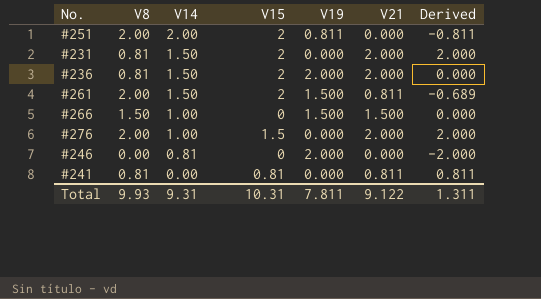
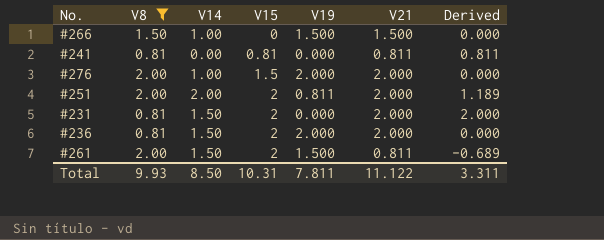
filter: none -> V8 != 0.00
row order: V14 descending -> V15 ascending
#276 | V19: 0.000 -> 2.000
#276 | Derived: 2.000 -> 0.000
#251 | V21: 0.000 -> 2.000
#251 | Derived: -0.811 -> 1.189
Total | V14: 9.31 -> 8.50
Total | V21: 9.122 -> 11.122
Total | Derived: 1.311 -> 3.311

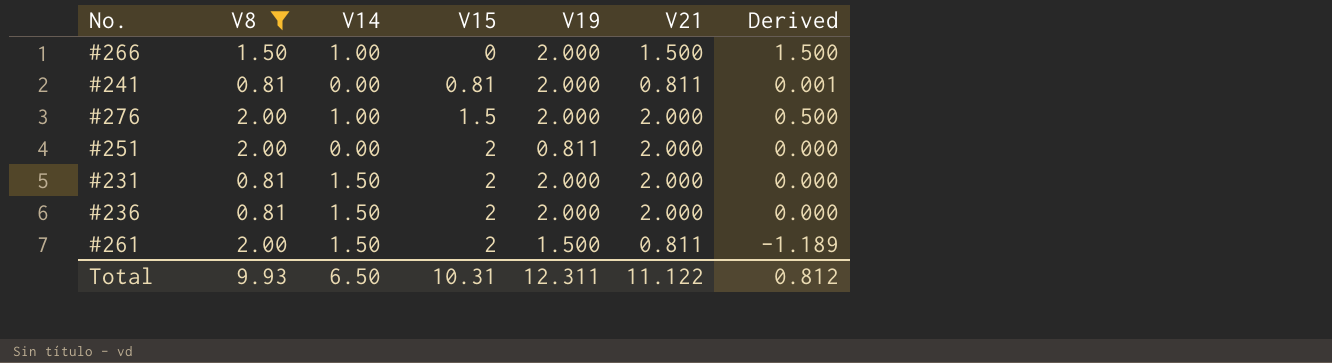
column Derived | formula: [V21] - [V19] -> [V21] - [V15]
#266 | V19: 1.500 -> 2.000
#241 | V19: 0.000 -> 2.000
#251 | V14: 2.00 -> 0.00
#231 | V19: 0.000 -> 2.000
Total | V14: 8.50 -> 6.50
Total | V19: 7.811 -> 12.311
Total | Derived: 3.311 -> 0.812

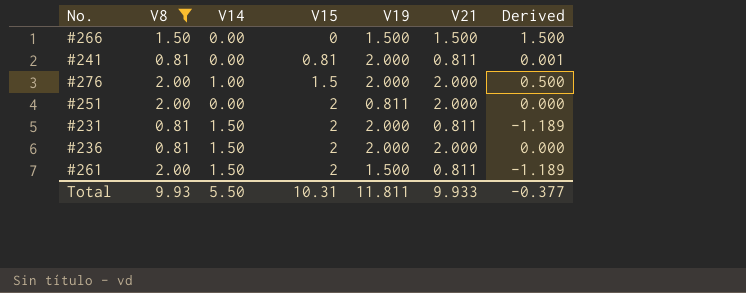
#266 | V14: 1.00 -> 0.00
#266 | V19: 2.000 -> 1.500
#231 | V21: 2.000 -> 0.811
#231 | Derived: 0.000 -> -1.189
Total | V14: 6.50 -> 5.50
Total | V19: 12.311 -> 11.811
Total | V21: 11.122 -> 9.933
Total | Derived: 0.812 -> -0.377

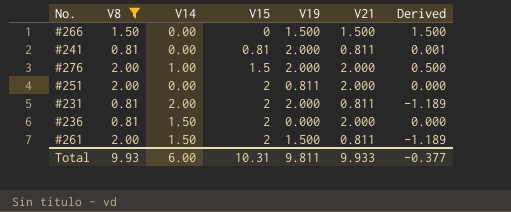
#231 | V14: 1.50 -> 2.00
#236 | V19: 2.000 -> 0.000
Total | V14: 5.50 -> 6.00
Total | V19: 11.811 -> 9.811

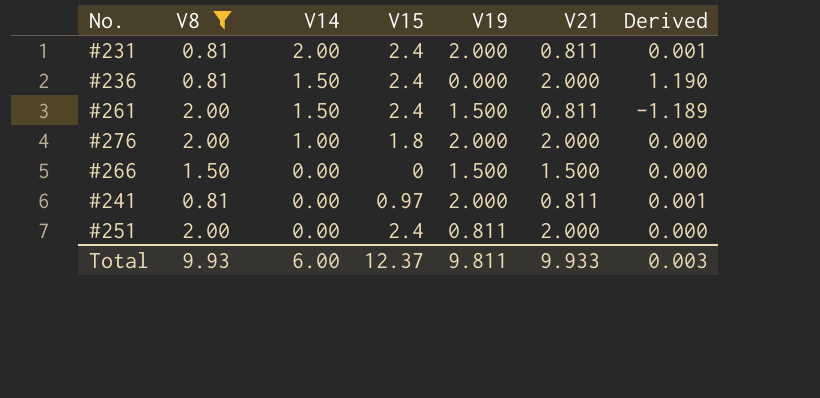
row order: V15 ascending -> V14 descending
column Derived | formula: [V21] - [V15] -> [V21] - [V8]
#231 | V15: 2 -> 2.4
#236 | V15: 2 -> 2.4
#261 | V15: 2 -> 2.4
#276 | V15: 1.5 -> 1.8
#241 | V15: 0.81 -> 0.97
#251 | V15: 2 -> 2.4
Total | V15: 10.31 -> 12.37
Total | Derived: -0.377 -> 0.003

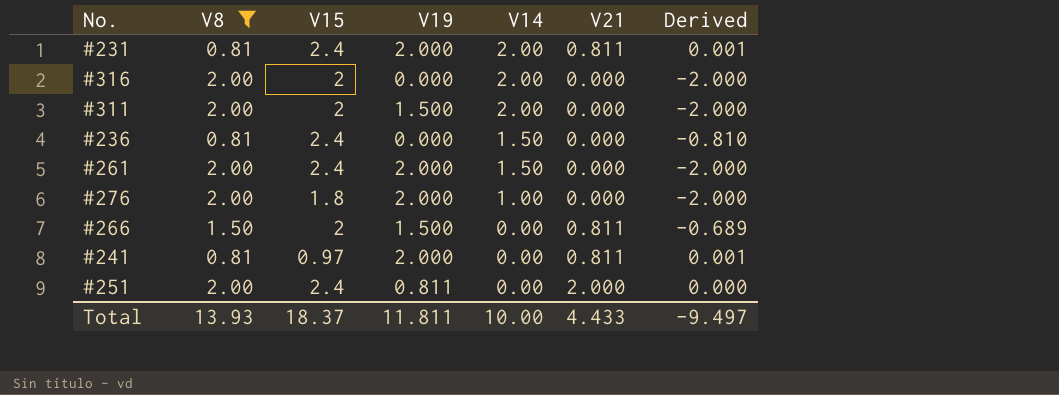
column V14 | position: 3 -> 5
row #316: none -> 2.00 | 2 | 0.000 | 2.00 | 0.000 | -2.000
row #311: none -> 2.00 | 2 | 1.500 | 2.00 | 0.000 | -2.000
#236 | V21: 2.000 -> 0.000
#236 | Derived: 1.190 -> -0.810
#261 | V19: 1.500 -> 2.000
#261 | V21: 0.811 -> 0.000
#261 | Derived: -1.189 -> -2.000
#276 | V21: 2.000 -> 0.000
#276 | Derived: 0.000 -> -2.000
#266 | V15: 0 -> 2
#266 | V21: 1.500 -> 0.811
#266 | Derived: 0.000 -> -0.689
Total | V8: 9.93 -> 13.93
Total | V15: 12.37 -> 18.37
Total | V19: 9.811 -> 11.811
Total | V14: 6.00 -> 10.00
Total | V21: 9.933 -> 4.433
Total | Derived: 0.003 -> -9.497

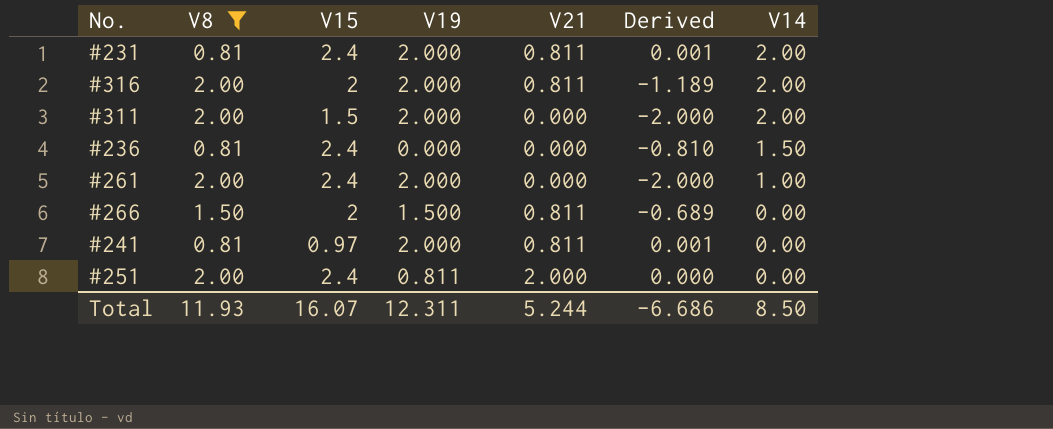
column V14 | position: 5 -> 7
row #276: 2.00 | 1.8 | 2.000 | 1.00 | 0.000 | -2.000 -> none
#316 | V19: 0.000 -> 2.000
#316 | V21: 0.000 -> 0.811
#316 | Derived: -2.000 -> -1.189
#311 | V15: 2 -> 1.5
#311 | V19: 1.500 -> 2.000
#261 | V14: 1.50 -> 1.00
Total | V8: 13.93 -> 11.93
Total | V15: 18.37 -> 16.07
Total | V19: 11.811 -> 12.311
Total | V21: 4.433 -> 5.244
Total | Derived: -9.497 -> -6.686
Total | V14: 10.00 -> 8.50

